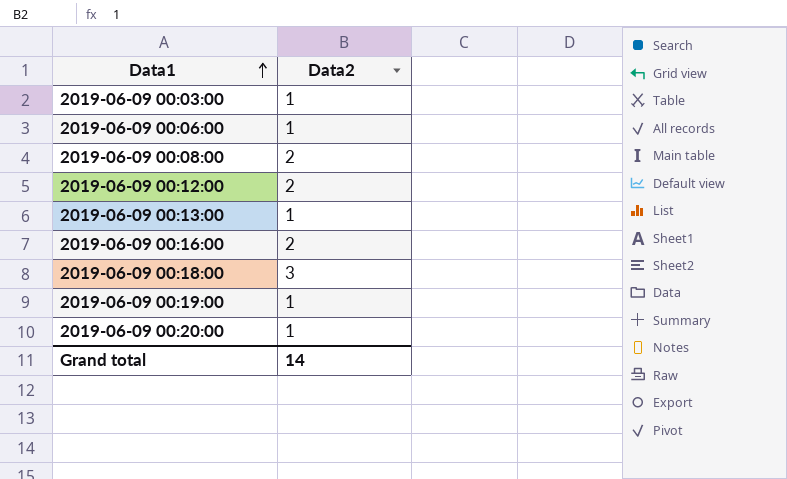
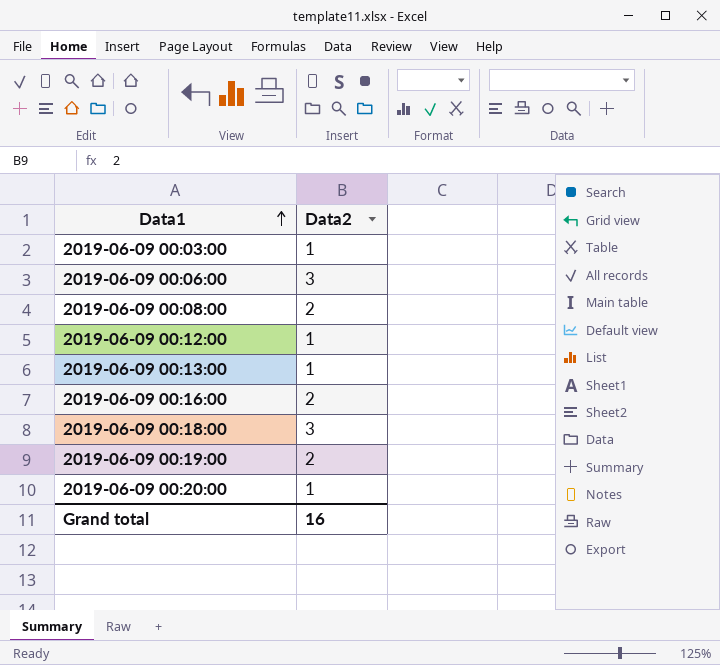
2019-06-09 00:06:00 | Data2: 1 -> 3
2019-06-09 00:12:00 | Data2: 2 -> 1
2019-06-09 00:19:00 | Data2: 1 -> 2
Grand total | Data2: 14 -> 16

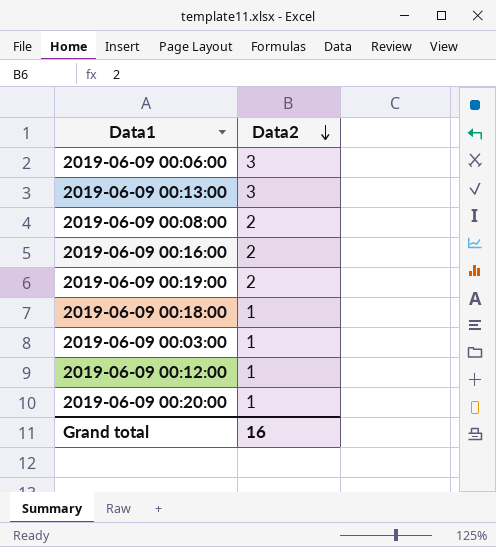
row order: Data1 ascending -> Data2 descending
2019-06-09 00:13:00 | Data2: 1 -> 3
2019-06-09 00:18:00 | Data2: 3 -> 1

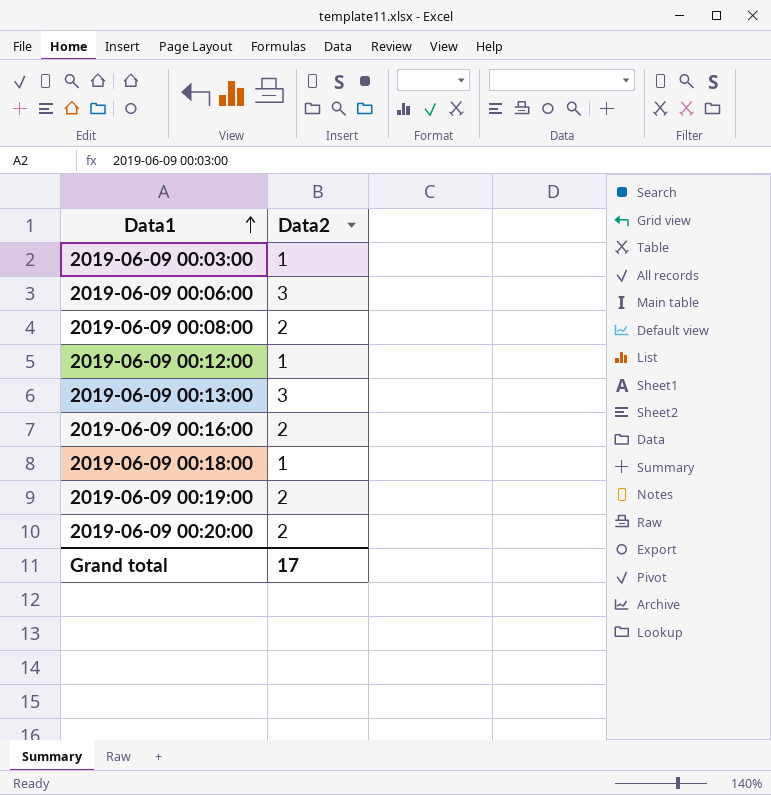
row order: Data2 descending -> Data1 ascending
2019-06-09 00:20:00 | Data2: 1 -> 2
Grand total | Data2: 16 -> 17

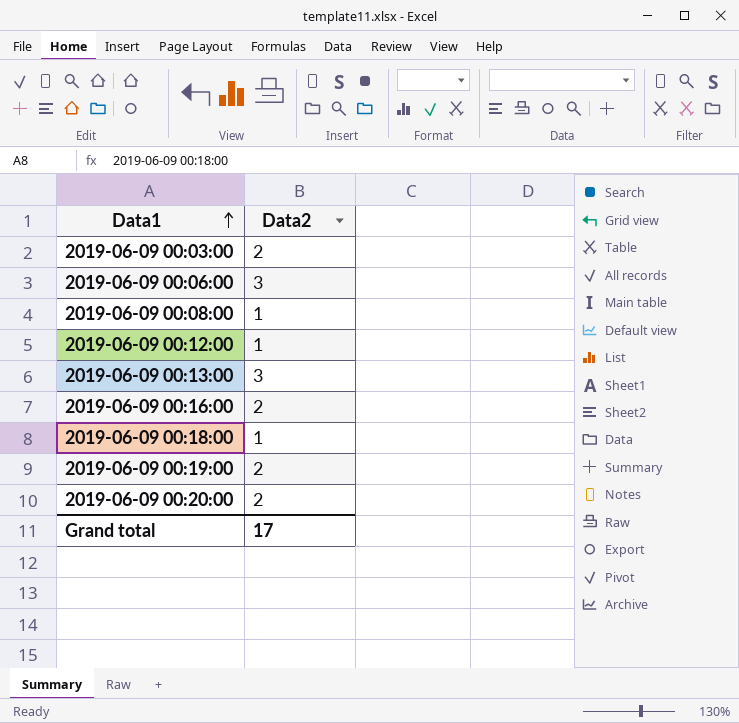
2019-06-09 00:03:00 | Data2: 1 -> 2
2019-06-09 00:08:00 | Data2: 2 -> 1

